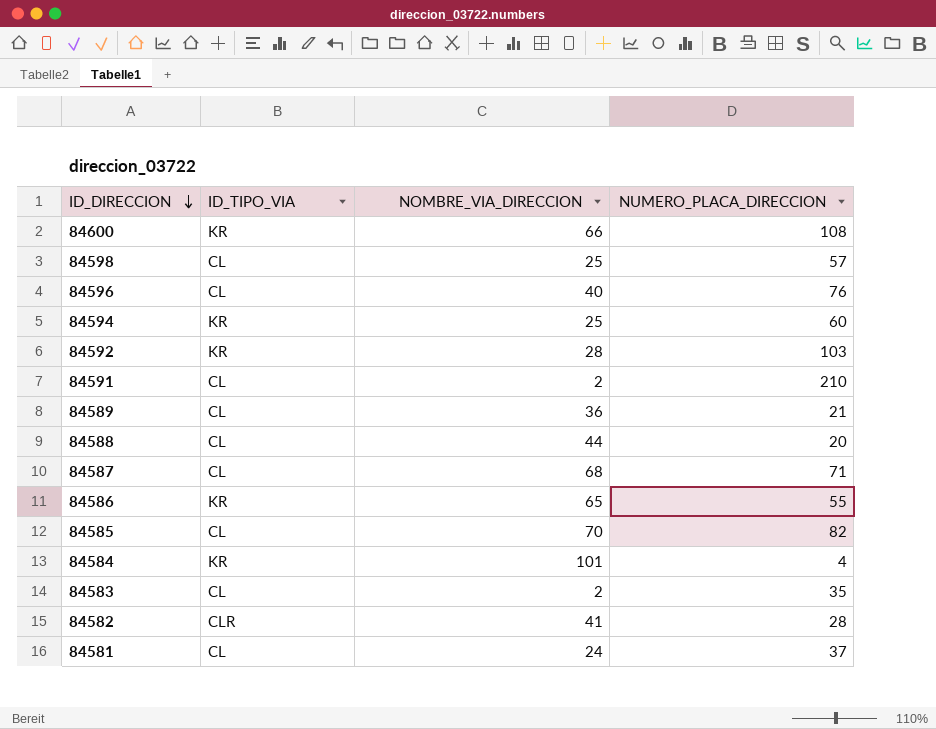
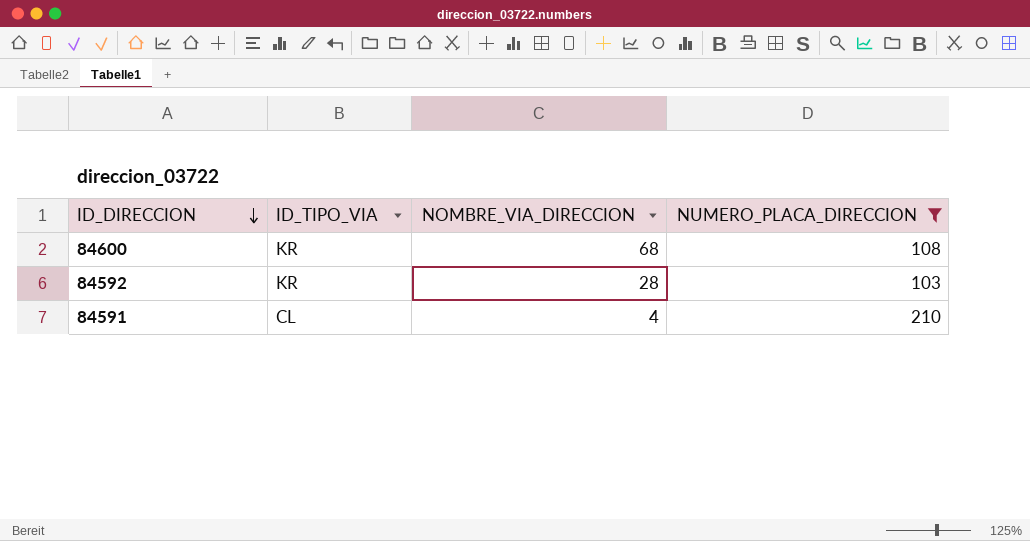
filter: none -> NUMERO_PLACA_DIRECCION >= 103
84600 | NOMBRE_VIA_DIRECCION: 66 -> 68
84591 | NOMBRE_VIA_DIRECCION: 2 -> 4

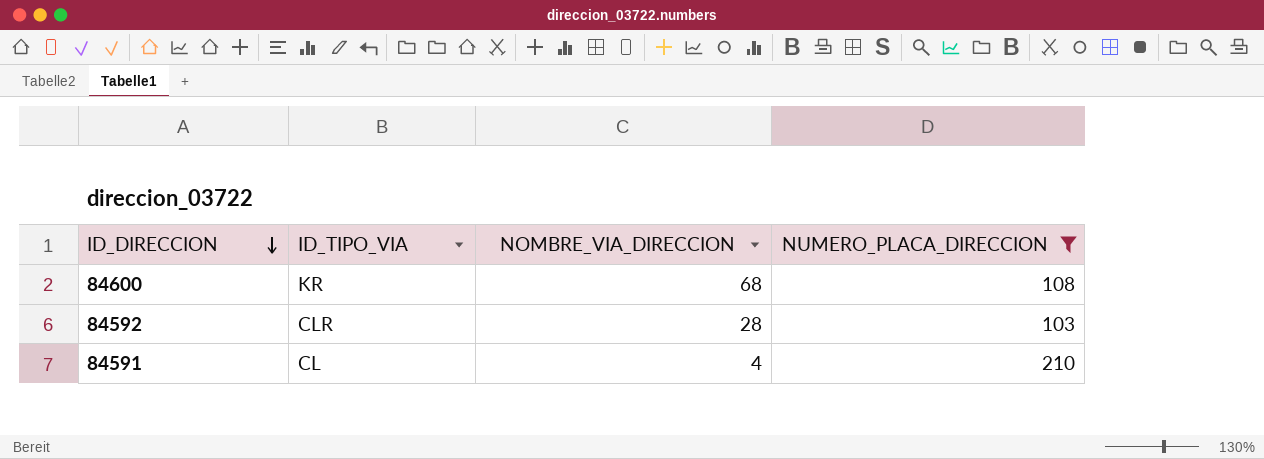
84592 | ID_TIPO_VIA: KR -> CLR

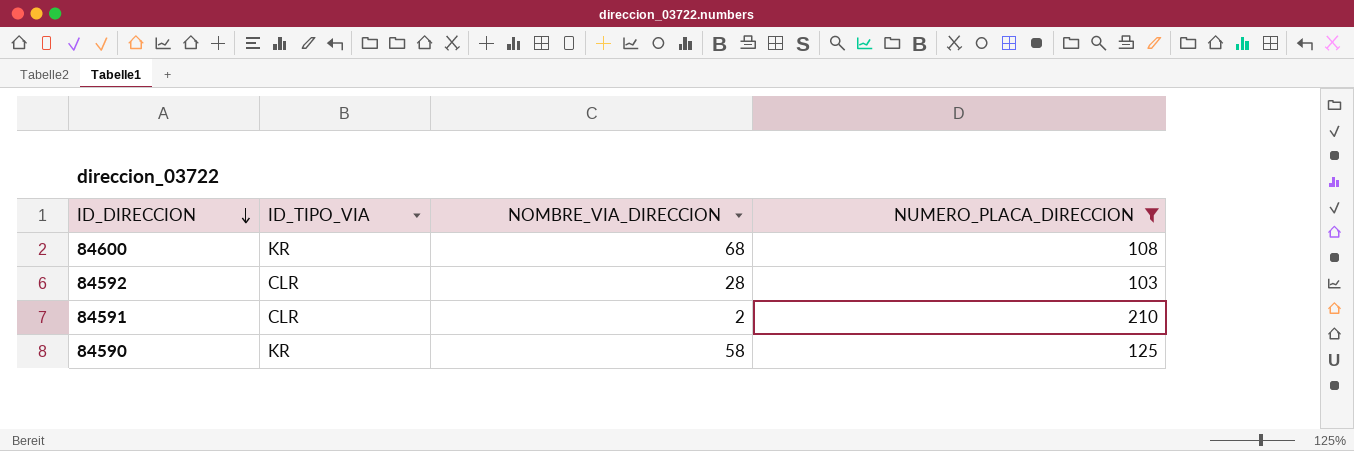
84591 | ID_TIPO_VIA: CL -> CLR
84591 | NOMBRE_VIA_DIRECCION: 4 -> 2
row 84590: none -> KR | 58 | 125

